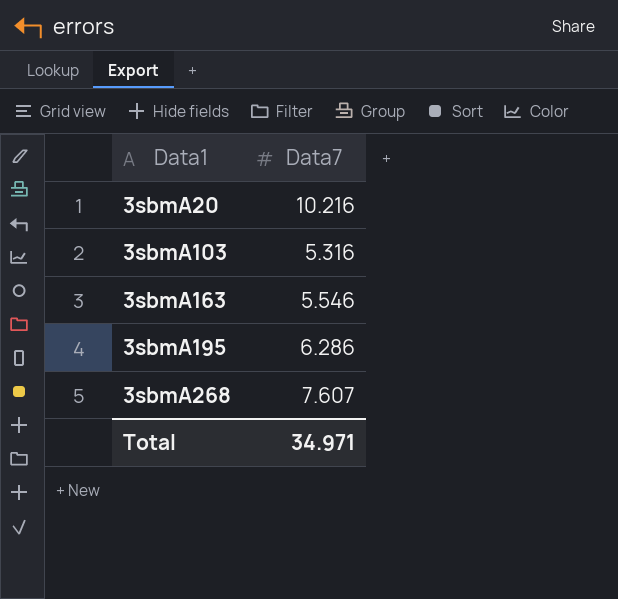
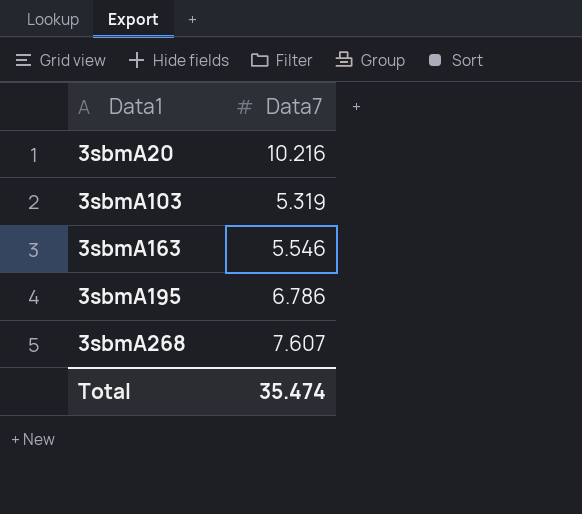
3sbmA103 | Data7: 5.316 -> 5.319
3sbmA195 | Data7: 6.286 -> 6.786
Total | Data7: 34.971 -> 35.474

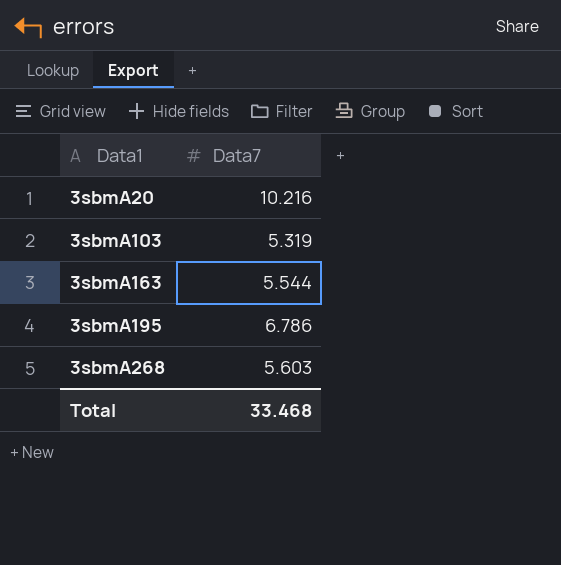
3sbmA163 | Data7: 5.546 -> 5.544
3sbmA268 | Data7: 7.607 -> 5.603
Total | Data7: 35.474 -> 33.468

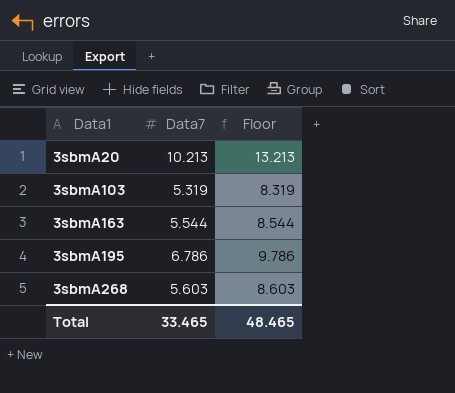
column Floor | formula: none -> [Data7] + 3
3sbmA20 | Data7: 10.216 -> 10.213
Total | Data7: 33.468 -> 33.465

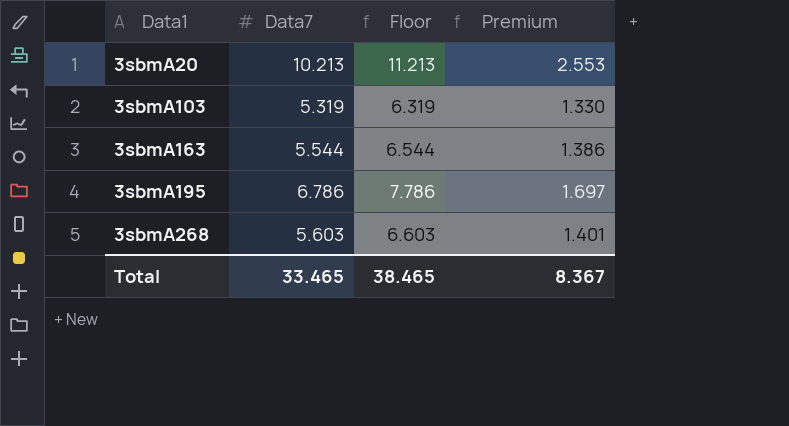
column Floor | formula: [Data7] + 3 -> [Data7] + 1
column Premium | formula: none -> [Data7] * 0.25
Total | Floor: 48.465 -> 38.465

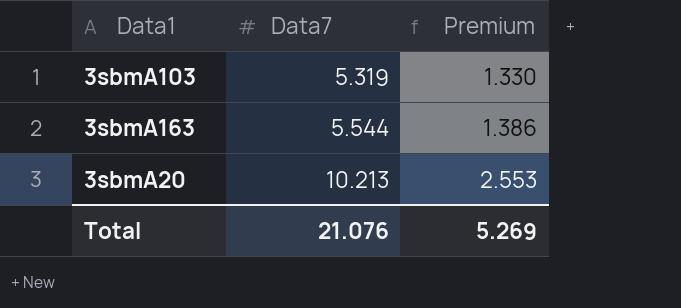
row order: Data1 ascending -> Data7 ascending
column Floor | formula: [Data7] + 1 -> none
row 3sbmA195: 6.786 | 7.786 | 1.697 -> none
row 3sbmA268: 5.603 | 6.603 | 1.401 -> none
Total | Data7: 33.465 -> 21.076
Total | Premium: 8.367 -> 5.269

